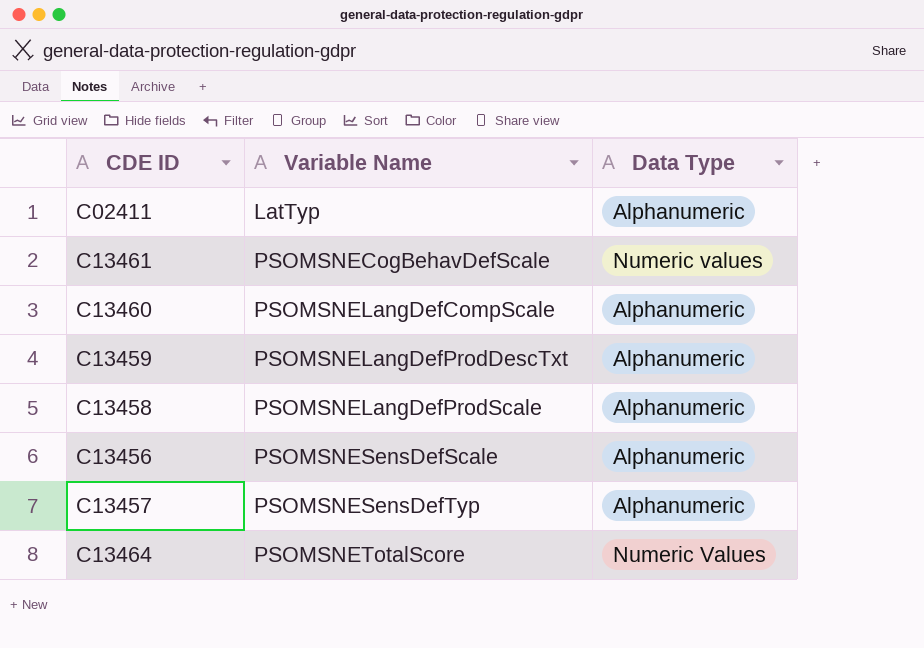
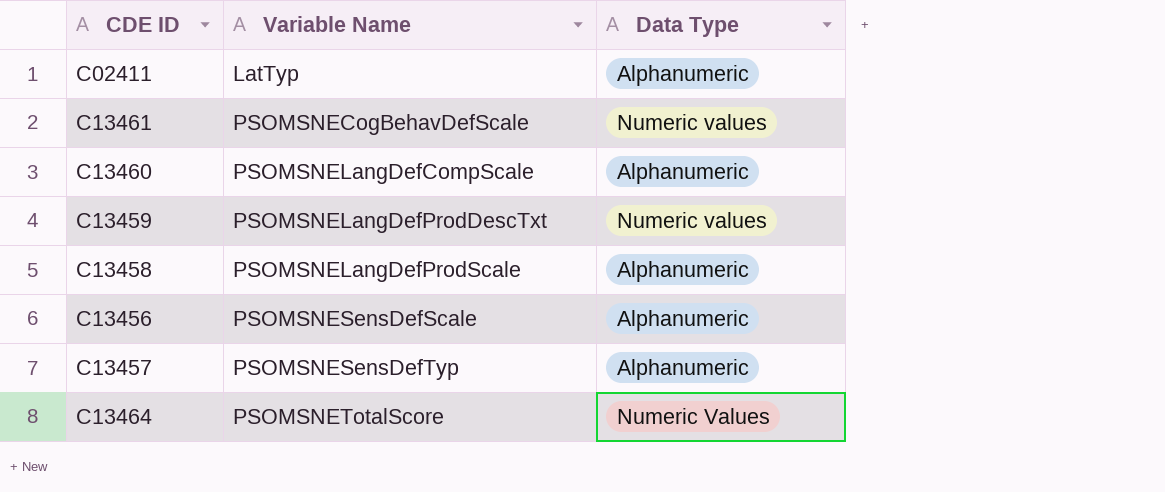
C13459 | Data Type: Alphanumeric -> Numeric values

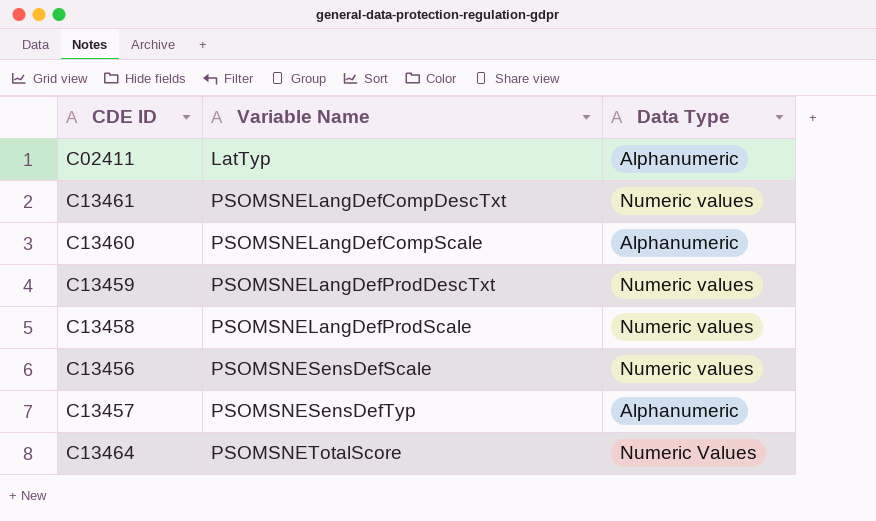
C13461 | Variable Name: PSOMSNECogBehavDefScale -> PSOMSNELangDefCompDescTxt
C13458 | Data Type: Alphanumeric -> Numeric values
C13456 | Data Type: Alphanumeric -> Numeric values

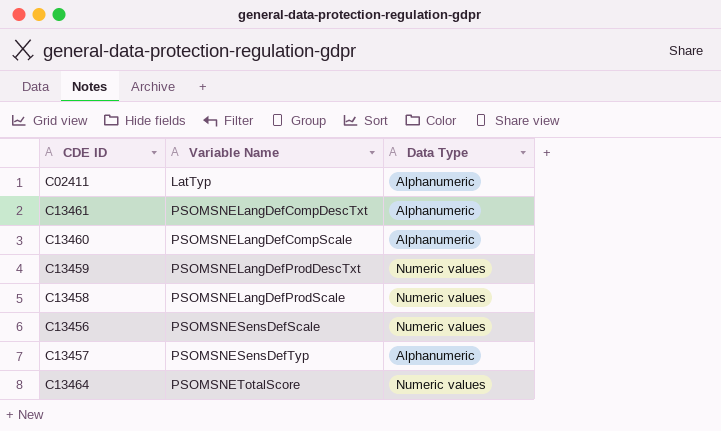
C13461 | Data Type: Numeric values -> Alphanumeric
C13464 | Data Type: Numeric Values -> Numeric values

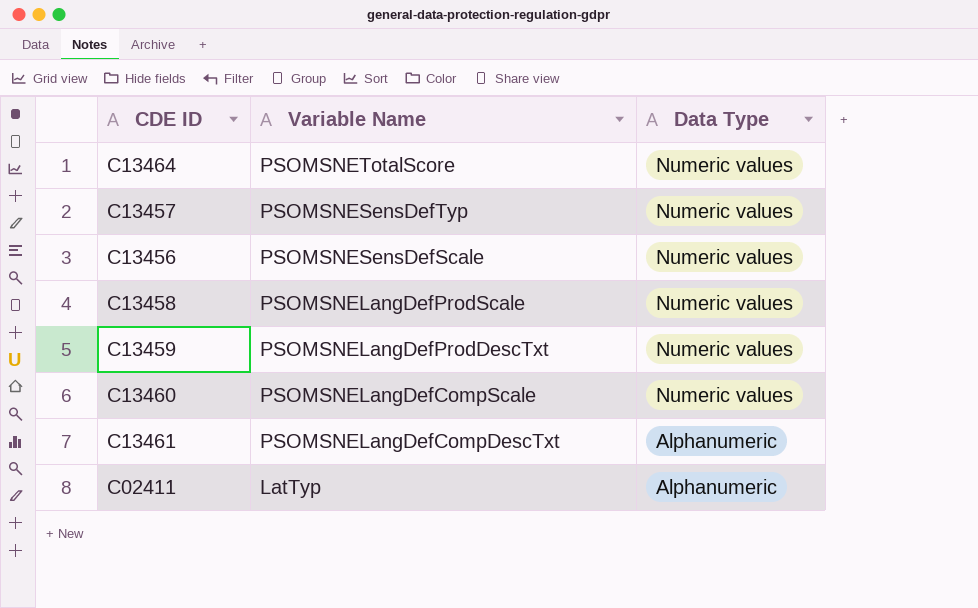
row order: Variable Name ascending -> Variable Name descending
C13457 | Data Type: Alphanumeric -> Numeric values
C13460 | Data Type: Alphanumeric -> Numeric values

